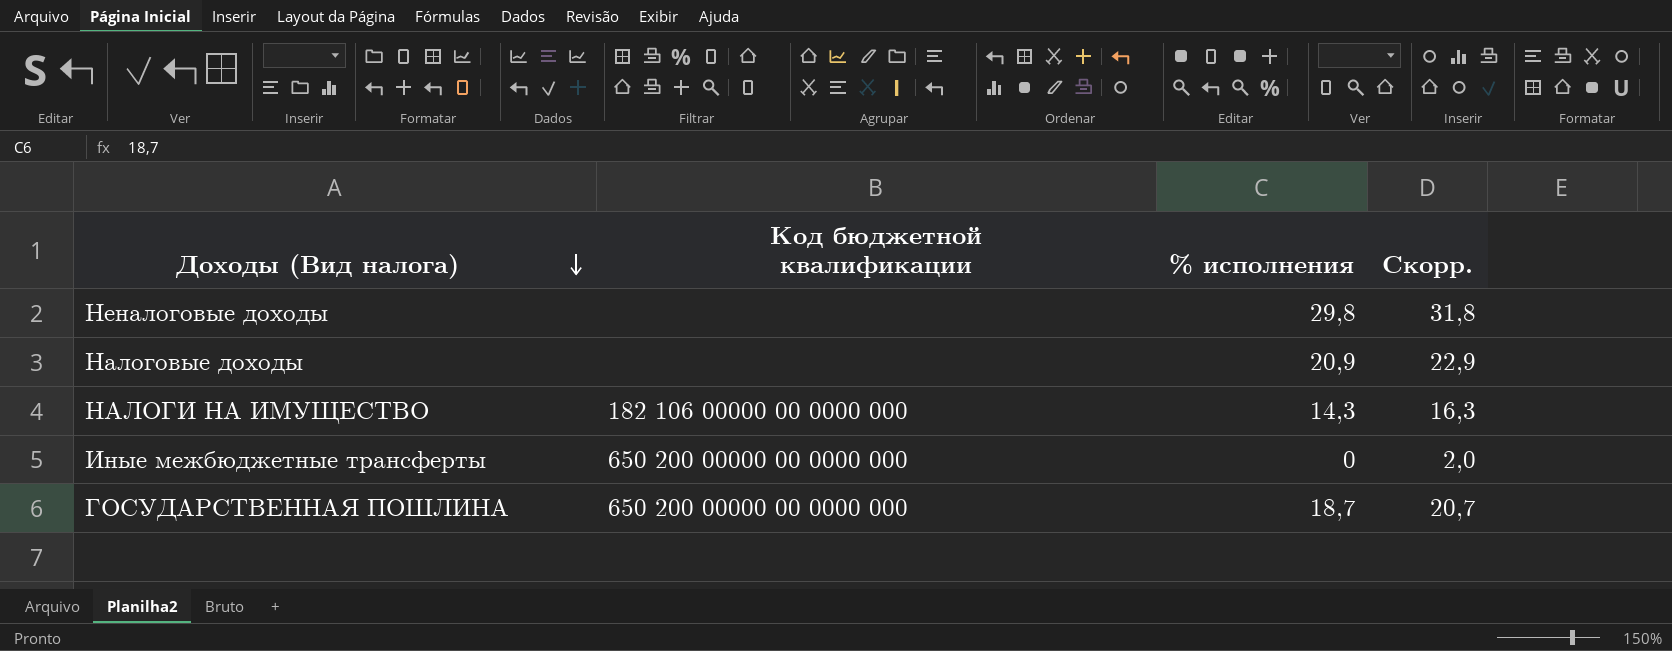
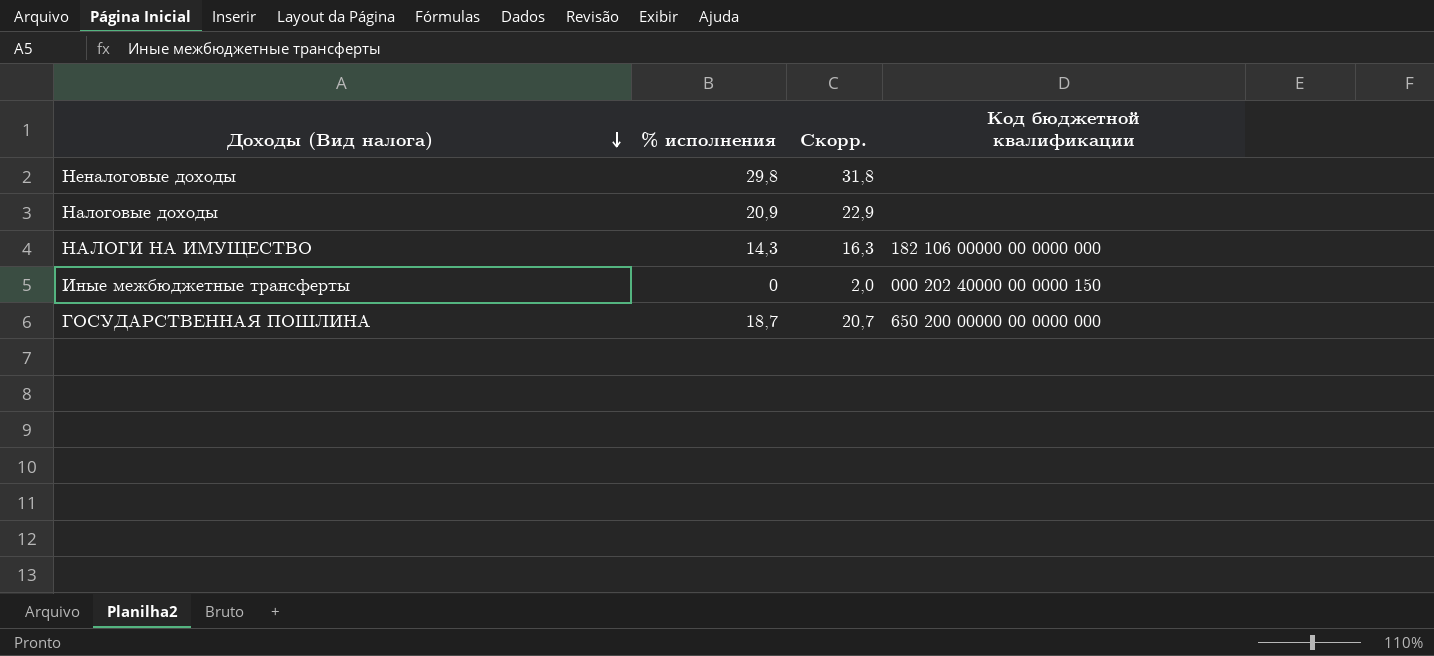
column Код бюджетной квалификации | position: 2 -> 4
Иные межбюджетные трансферты | Код бюджетной квалификации: 650 200 00000 00 0000 000 -> 000 202 40000 00 0000 150

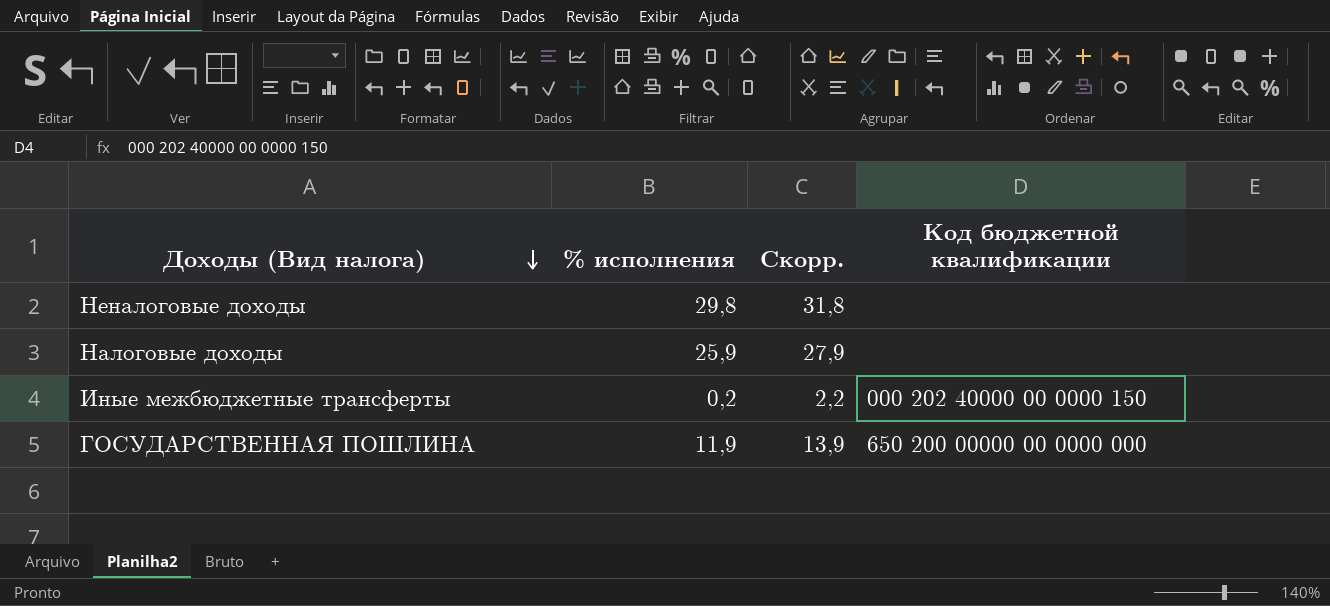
row НАЛОГИ НА ИМУЩЕСТВО: 14,3 | 16,3 | 182 106 00000 00 0000 000 -> none
Налоговые доходы | % исполнения: 20,9 -> 25,9
Налоговые доходы | Скорр.: 22,9 -> 27,9
Иные межбюджетные трансферты | % исполнения: 0 -> 0,2
Иные межбюджетные трансферты | Скорр.: 2,0 -> 2,2
ГОСУДАРСТВЕННАЯ ПОШЛИНА | % исполнения: 18,7 -> 11,9
ГОСУДАРСТВЕННАЯ ПОШЛИНА | Скорр.: 20,7 -> 13,9

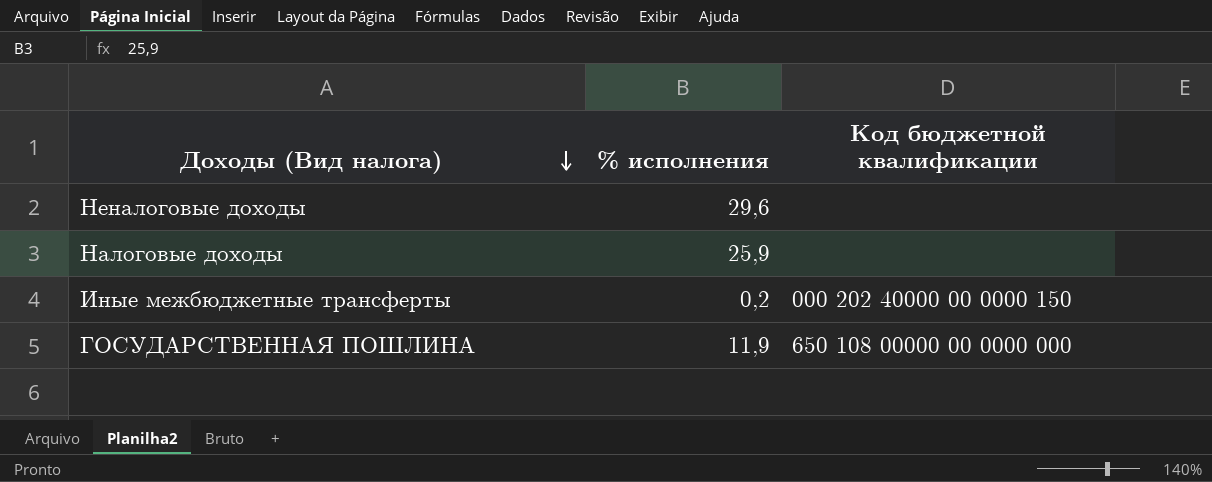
column Скорр. | formula: [% исполнения] + 2 -> none
Неналоговые доходы | % исполнения: 29,8 -> 29,6
ГОСУДАРСТВЕННАЯ ПОШЛИНА | Код бюджетной квалификации: 650 200 00000 00 0000 000 -> 650 108 00000 00 0000 000

